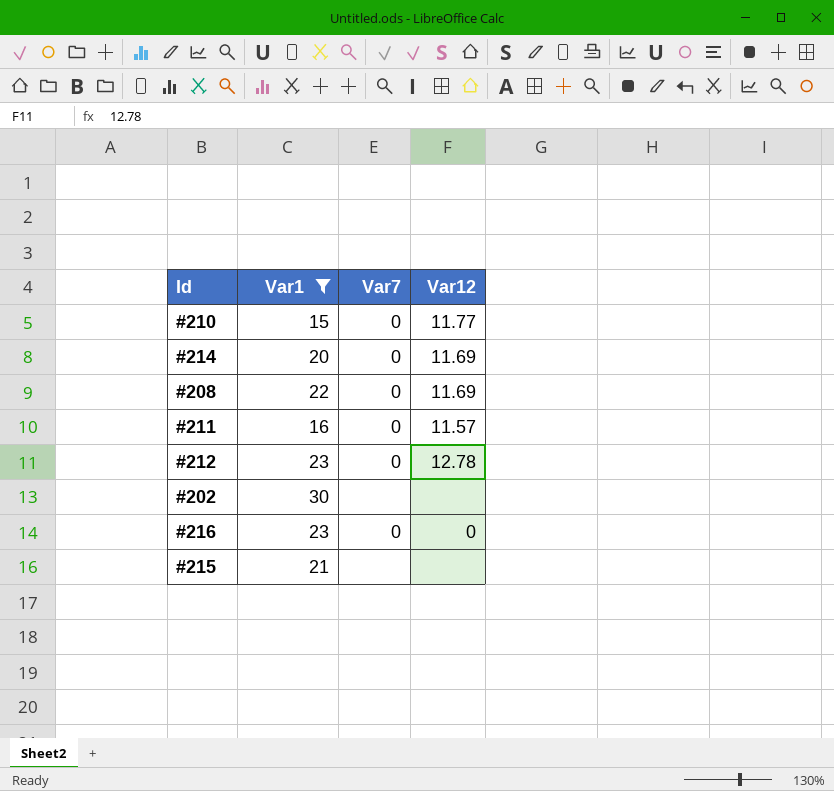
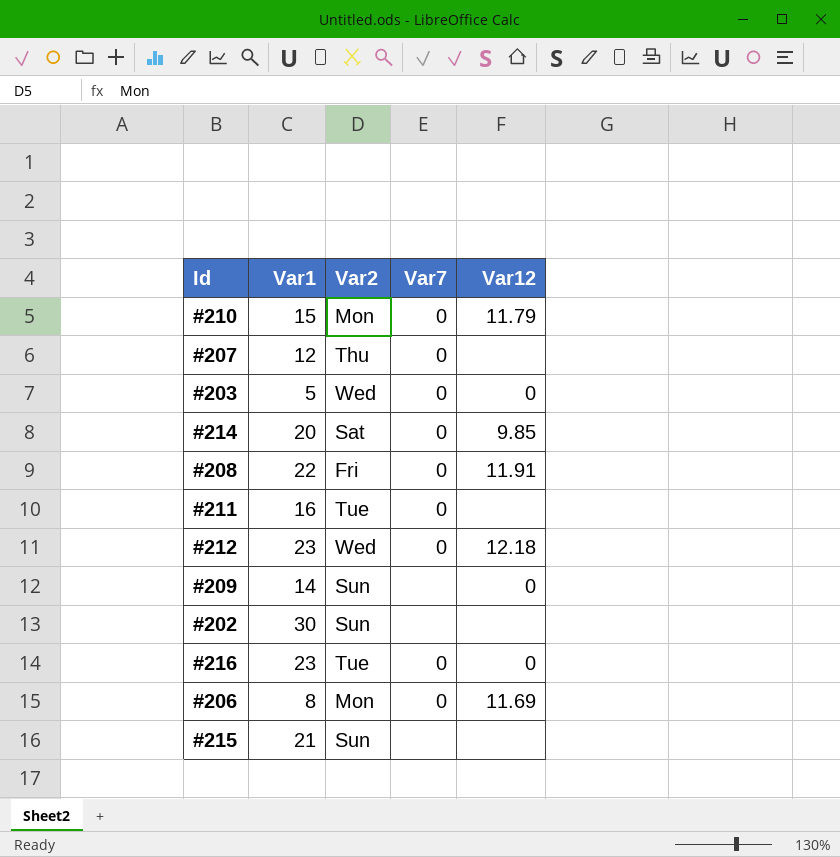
filter: Var1 >= 15 -> none
column Var2 | position: none -> 3
#210 | Var12: 11.77 -> 11.79
#214 | Var12: 11.69 -> 9.85
#208 | Var12: 11.69 -> 11.91
#211 | Var12: 11.57 -> none
#212 | Var12: 12.78 -> 12.18

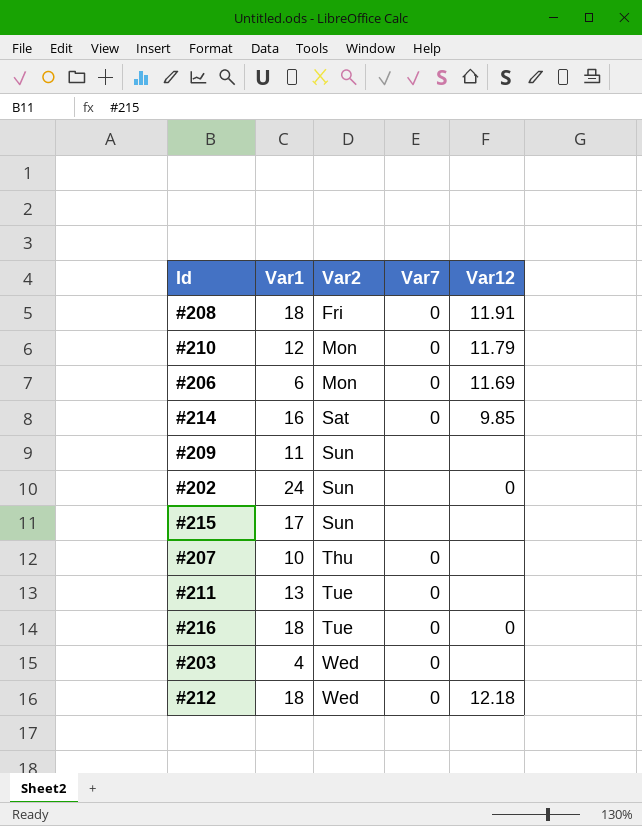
row order: none -> Var2 ascending
#208 | Var1: 22 -> 18
#210 | Var1: 15 -> 12
#206 | Var1: 8 -> 6
#214 | Var1: 20 -> 16
#209 | Var1: 14 -> 11
#209 | Var12: 0 -> none
#202 | Var1: 30 -> 24
#202 | Var12: none -> 0
#215 | Var1: 21 -> 17
#207 | Var1: 12 -> 10
#211 | Var1: 16 -> 13
#216 | Var1: 23 -> 18
#203 | Var1: 5 -> 4
#203 | Var12: 0 -> none
#212 | Var1: 23 -> 18

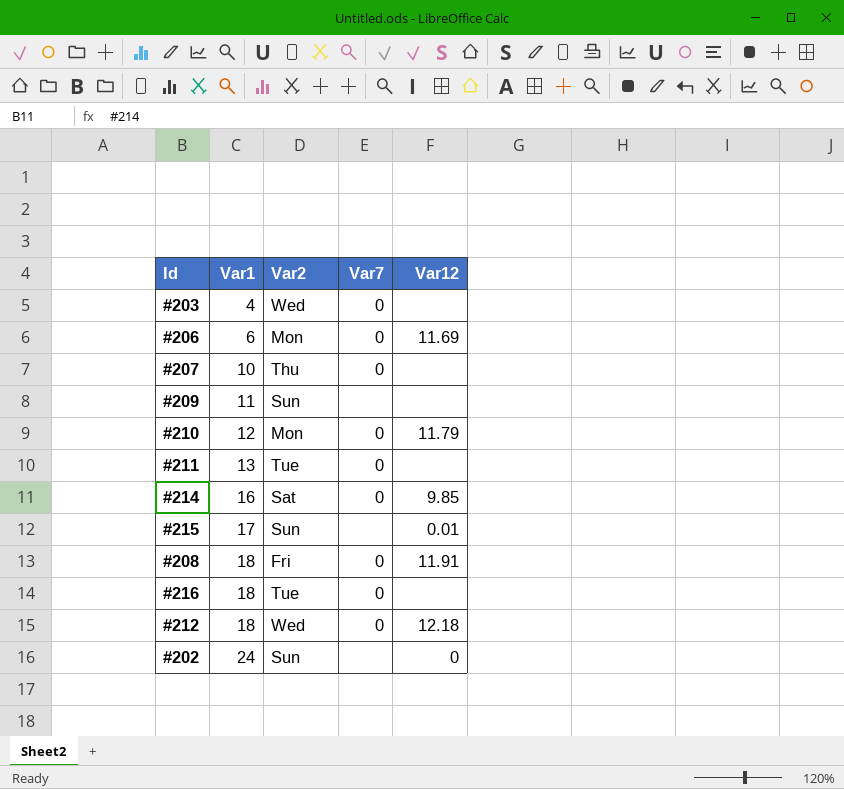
row order: Var2 ascending -> Var1 ascending
#215 | Var12: none -> 0.01
#216 | Var12: 0 -> none

